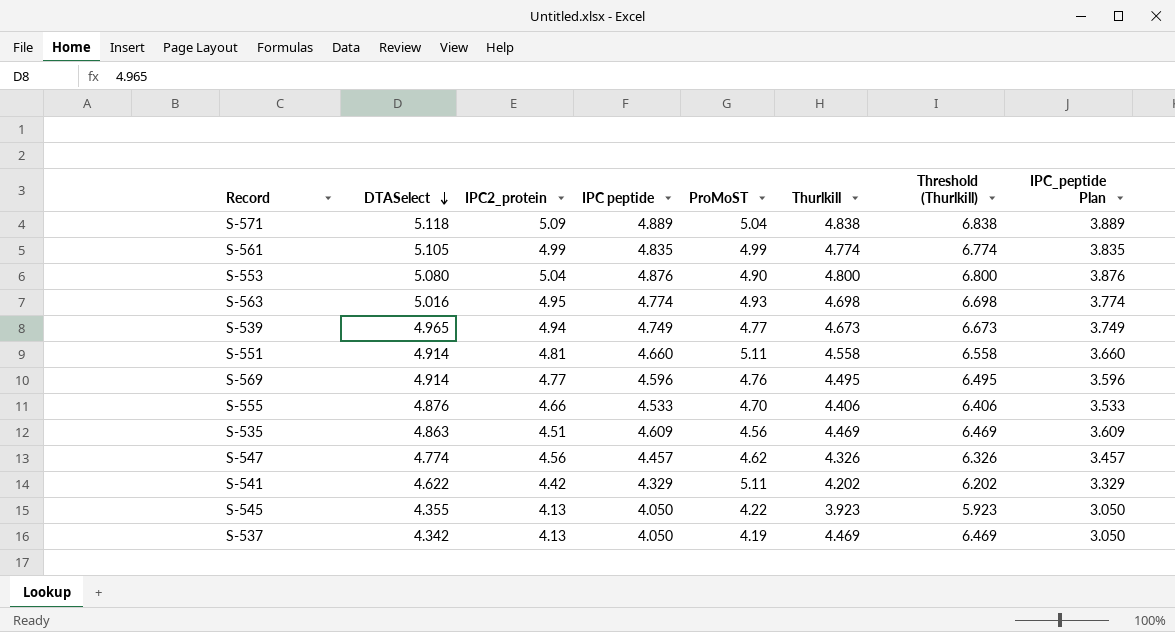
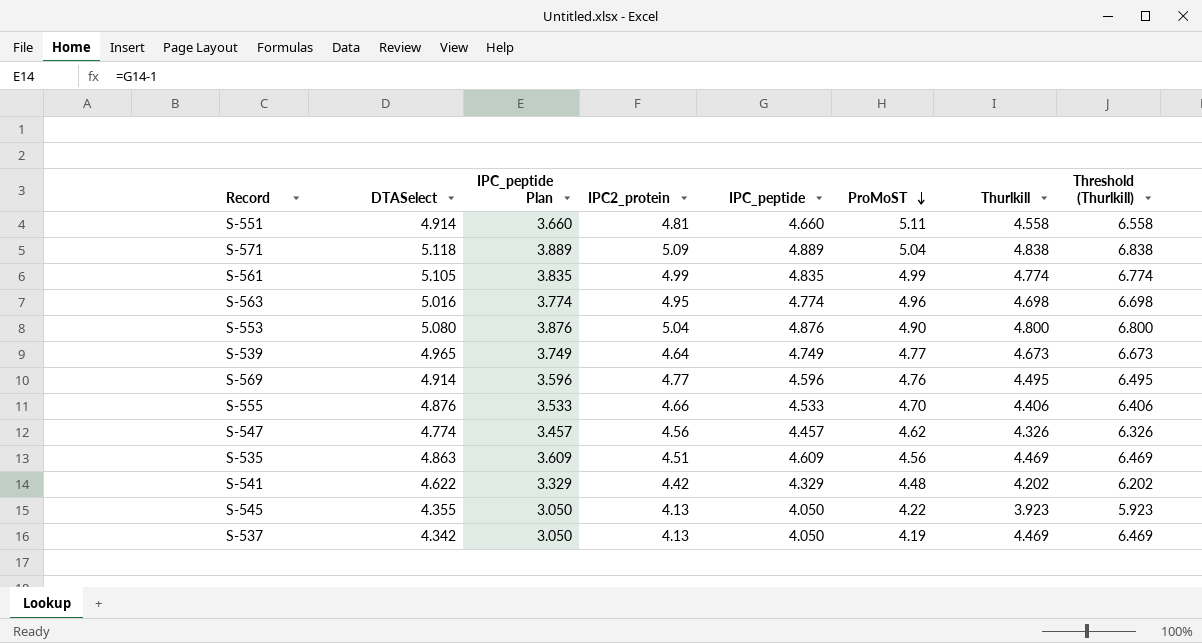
row order: DTASelect descending -> ProMoST descending
column IPC_peptide Plan | position: 8 -> 3
column name: IPC peptide -> IPC_peptide
S-563 | ProMoST: 4.93 -> 4.96
S-539 | IPC2_protein: 4.94 -> 4.64
S-541 | ProMoST: 5.11 -> 4.48

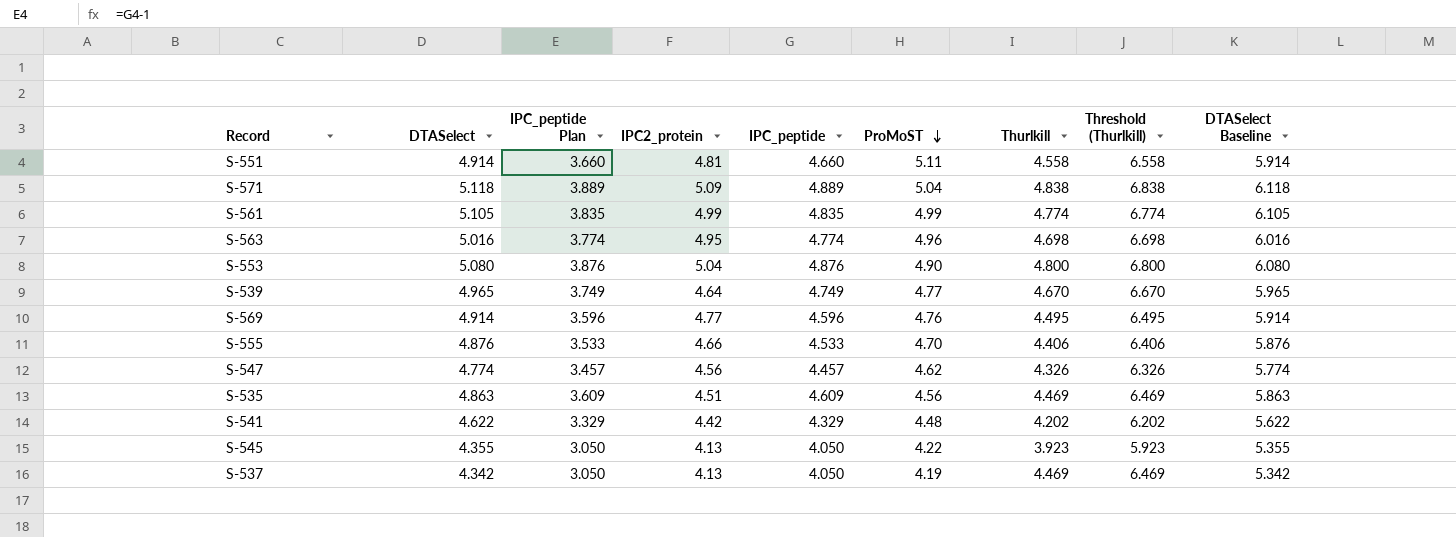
column DTASelect Baseline | formula: none -> [DTASelect] + 1
S-539 | Thurlkill: 4.673 -> 4.670
S-539 | Threshold (Thurlkill): 6.673 -> 6.670

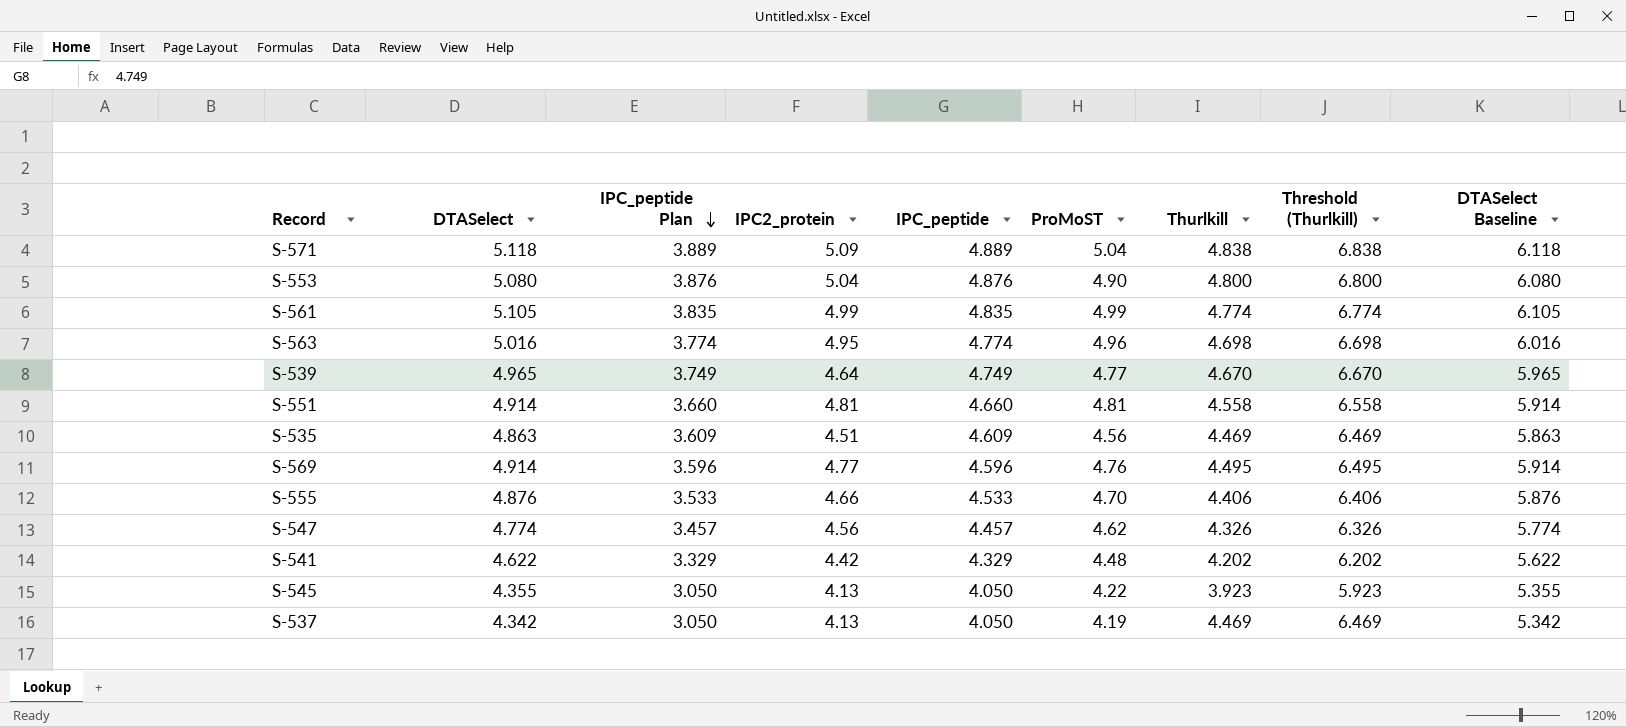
row order: ProMoST descending -> IPC_peptide Plan descending
S-551 | ProMoST: 5.11 -> 4.81

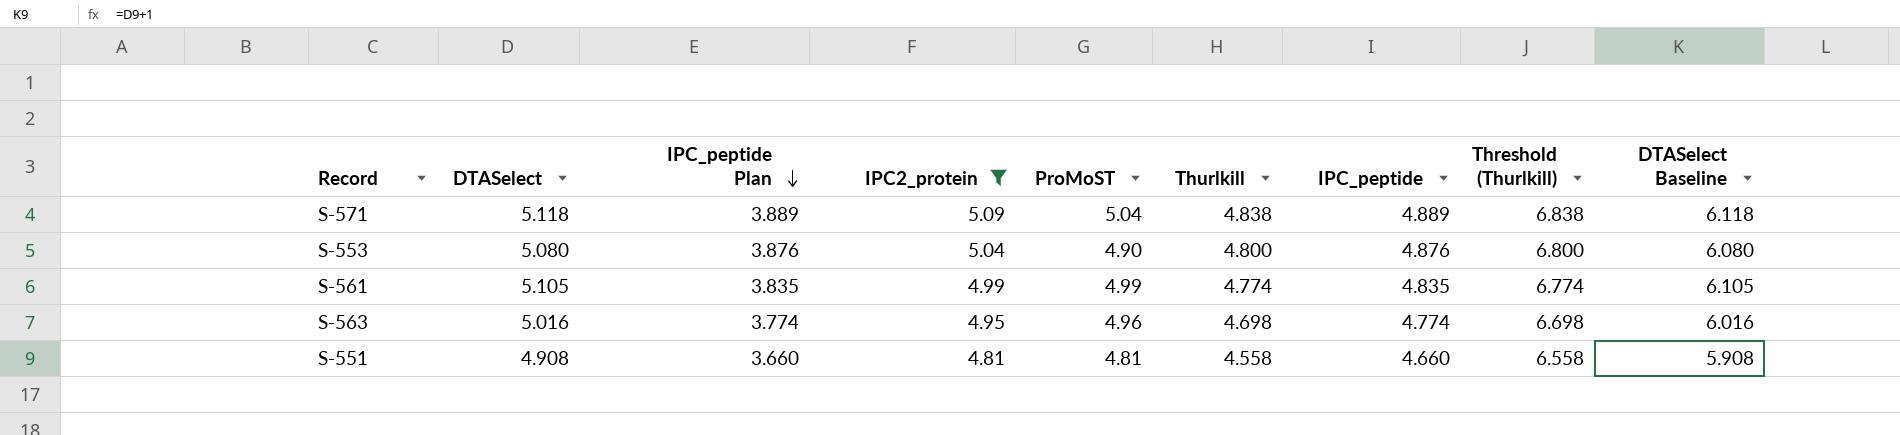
filter: none -> IPC2_protein >= 4.81
column IPC_peptide | position: 5 -> 7
S-551 | DTASelect: 4.914 -> 4.908
S-551 | DTASelect Baseline: 5.914 -> 5.908

